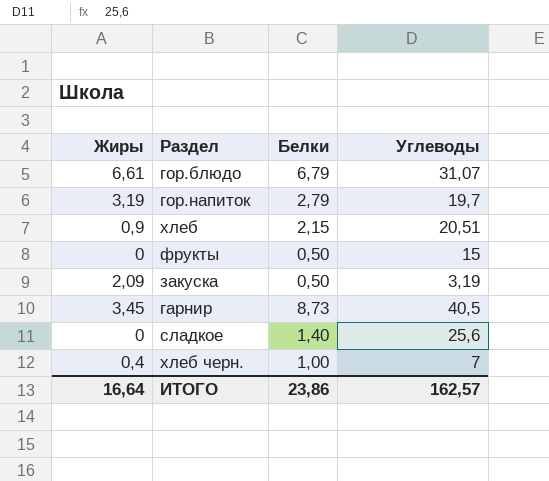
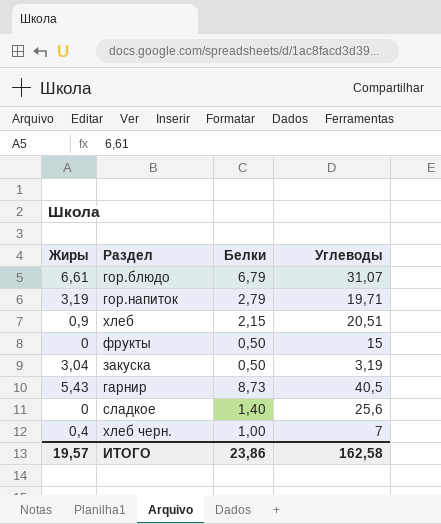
гор.напиток | Углеводы: 19,7 -> 19,71
закуска | Жиры: 2,09 -> 3,04
гарнир | Жиры: 3,45 -> 5,43
ИТОГО | Жиры: 16,64 -> 19,57
ИТОГО | Углеводы: 162,57 -> 162,58

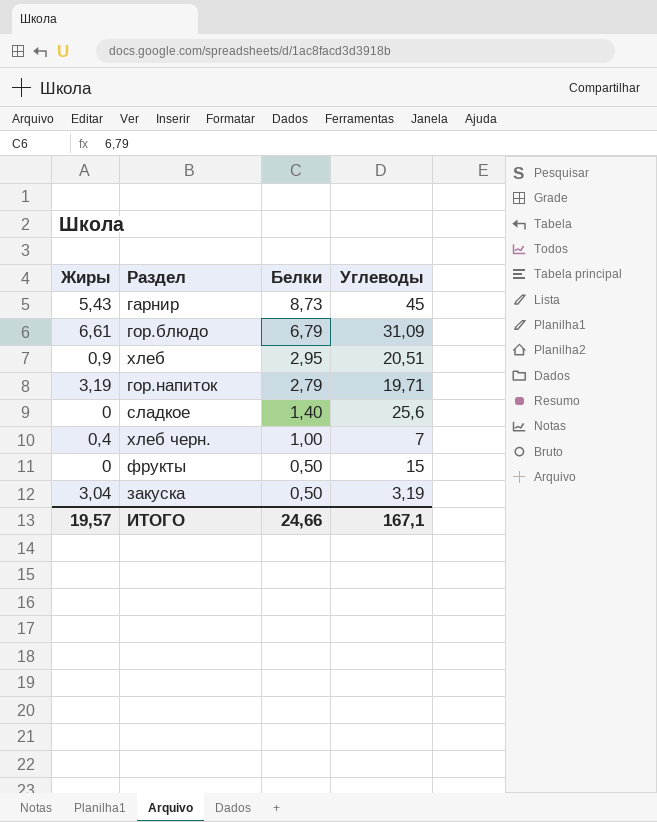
row order: none -> Белки descending
гарнир | Углеводы: 40,5 -> 45
гор.блюдо | Углеводы: 31,07 -> 31,09
хлеб | Белки: 2,15 -> 2,95
ИТОГО | Белки: 23,86 -> 24,66
ИТОГО | Углеводы: 162,58 -> 167,1

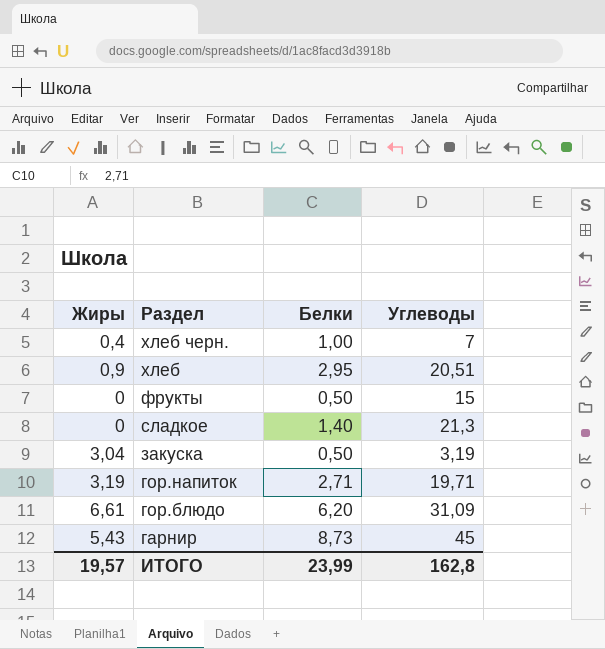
row order: Белки descending -> Раздел descending
сладкое | Углеводы: 25,6 -> 21,3
гор.напиток | Белки: 2,79 -> 2,71
гор.блюдо | Белки: 6,79 -> 6,20
ИТОГО | Белки: 24,66 -> 23,99
ИТОГО | Углеводы: 167,1 -> 162,8

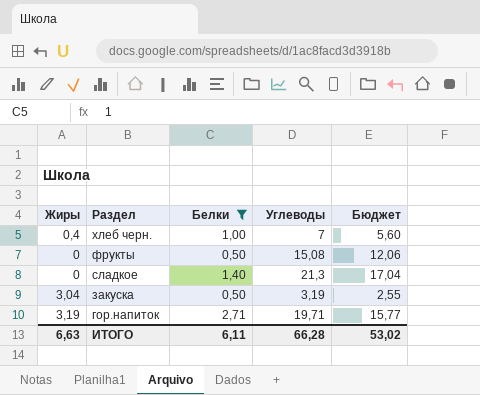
filter: none -> Белки <= 2,71
column Бюджет | formula: none -> [Углеводы] * 0,8
фрукты | Углеводы: 15 -> 15,08
ИТОГО | Жиры: 19,57 -> 6,63
ИТОГО | Белки: 23,99 -> 6,11
ИТОГО | Углеводы: 162,8 -> 66,28

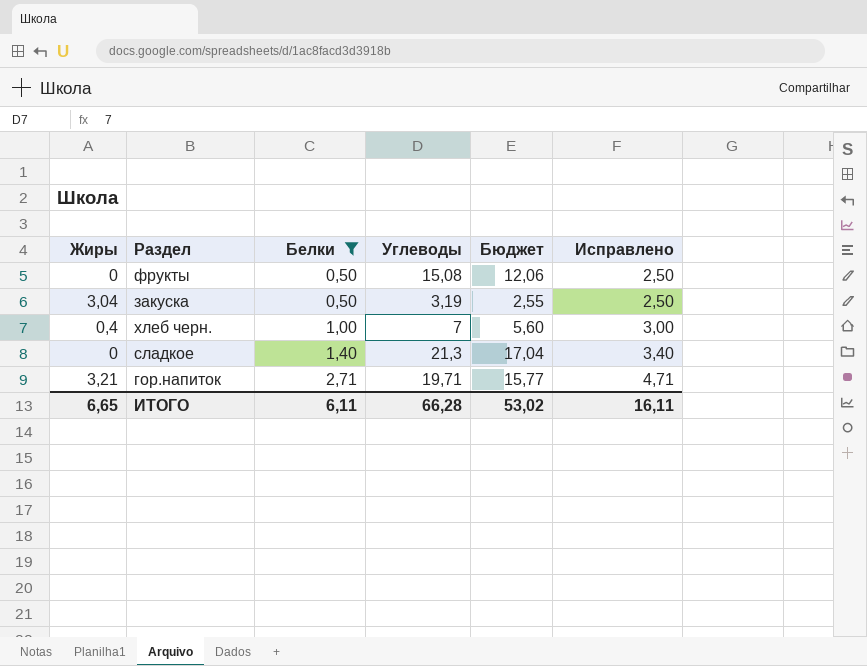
row order: Раздел descending -> Белки ascending
column Исправлено | formula: none -> [Белки] + 2
гор.напиток | Жиры: 3,19 -> 3,21
ИТОГО | Жиры: 6,63 -> 6,65

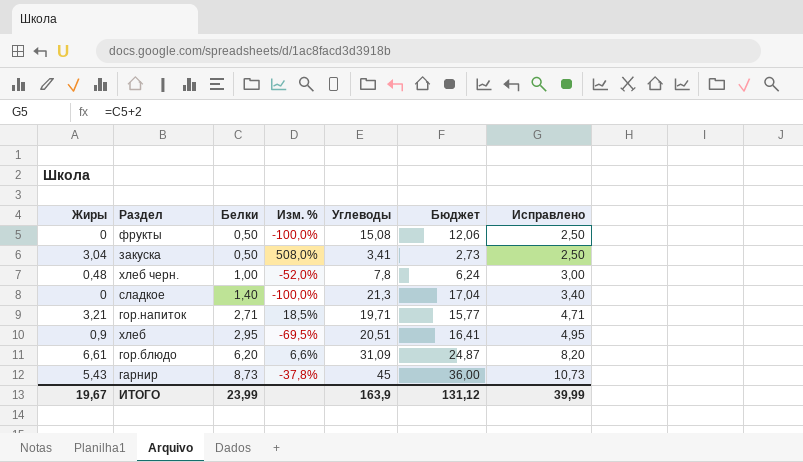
filter: Белки <= 2,71 -> none
column Изм. % | formula: none -> ([Жиры] - [Белки]) / [Белки]
закуска | Углеводы: 3,19 -> 3,41
закуска | Бюджет: 2,55 -> 2,73
хлеб черн. | Жиры: 0,4 -> 0,48
хлеб черн. | Углеводы: 7 -> 7,8
хлеб черн. | Бюджет: 5,60 -> 6,24
ИТОГО | Жиры: 6,65 -> 19,67
ИТОГО | Белки: 6,11 -> 23,99
ИТОГО | Углеводы: 66,28 -> 163,9
ИТОГО | Бюджет: 53,02 -> 131,12
ИТОГО | Исправлено: 16,11 -> 39,99

